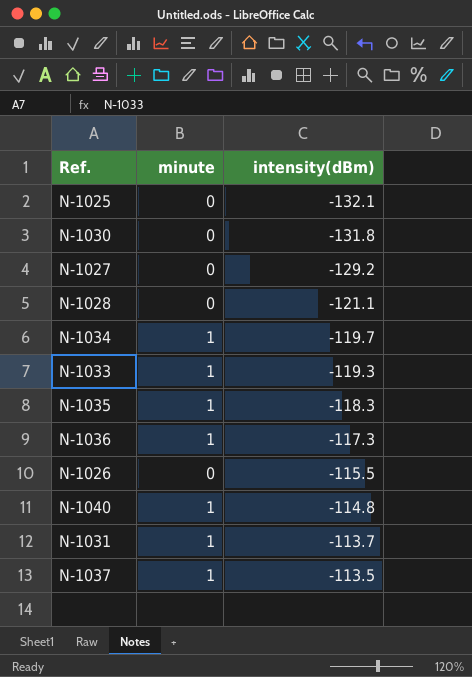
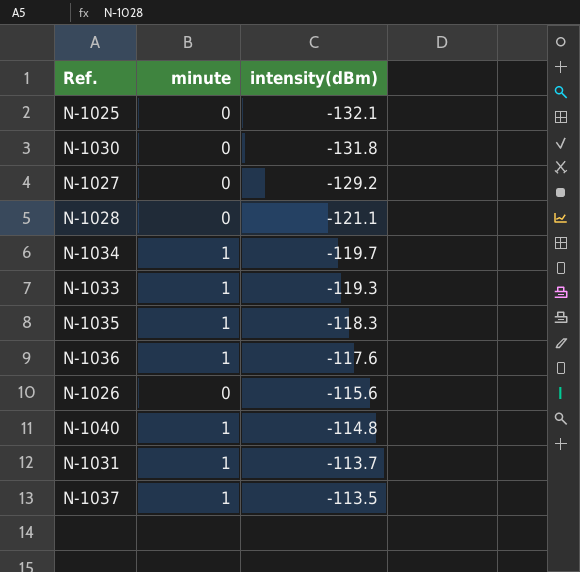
N-1036 | intensity(dBm): -117.3 -> -117.6
N-1026 | intensity(dBm): -115.5 -> -115.6

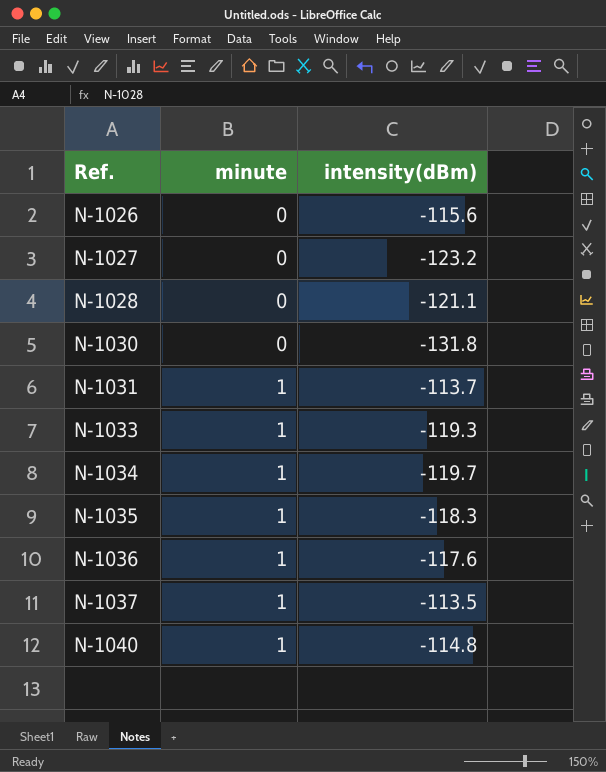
row order: intensity(dBm) ascending -> Ref. ascending
row N-1025: 0 | -132.1 -> none
N-1027 | intensity(dBm): -129.2 -> -123.2

